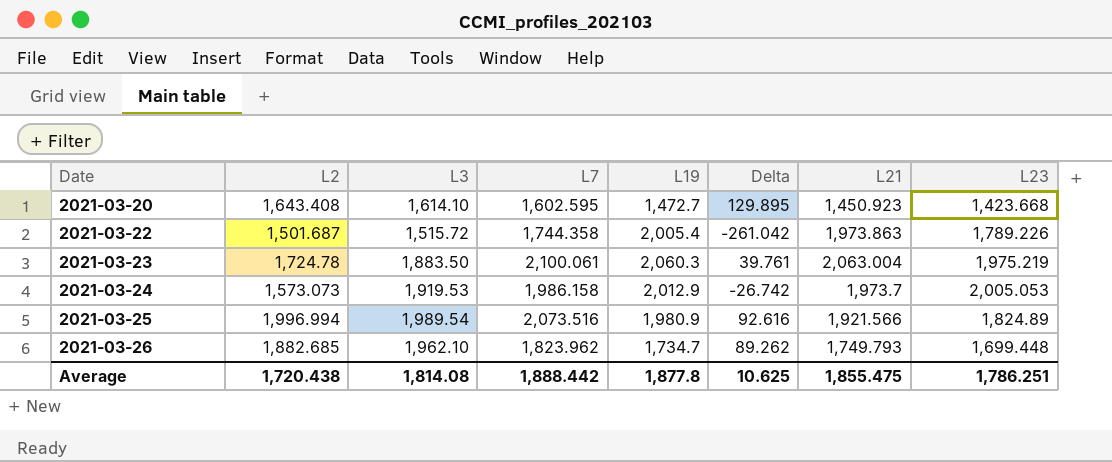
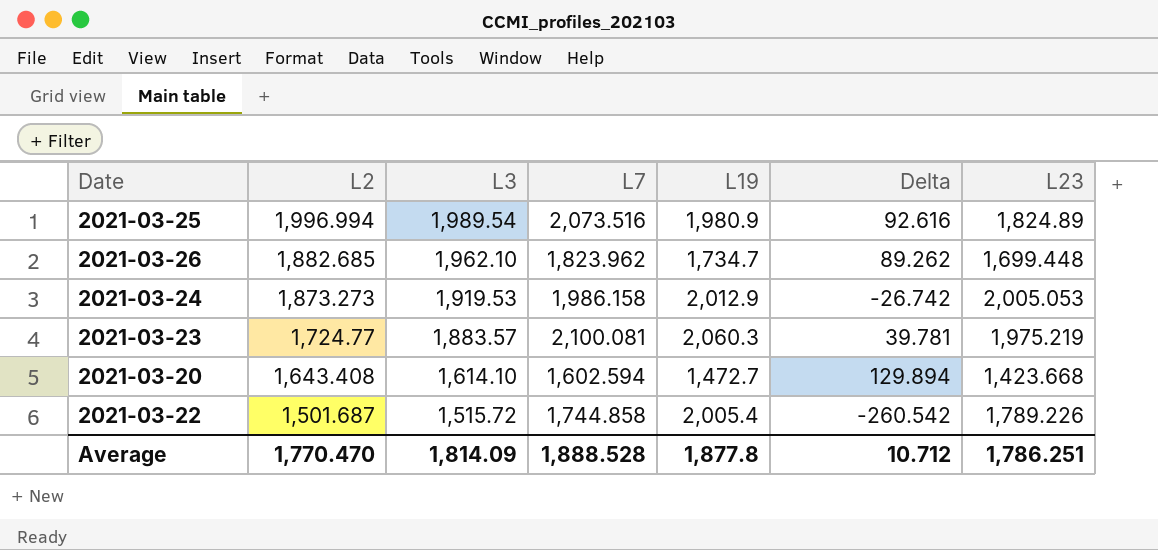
row order: Date ascending -> L2 descending
column L21 | position: 7 -> none
2021-03-24 | L2: 1,573.073 -> 1,873.273
2021-03-23 | L2: 1,724.78 -> 1,724.77
2021-03-23 | L3: 1,883.50 -> 1,883.57
2021-03-23 | L7: 2,100.061 -> 2,100.081
2021-03-23 | Delta: 39.761 -> 39.781
2021-03-20 | L7: 1,602.595 -> 1,602.594
2021-03-20 | Delta: 129.895 -> 129.894
2021-03-22 | L7: 1,744.358 -> 1,744.858
2021-03-22 | Delta: -261.042 -> -260.542
Average | L2: 1,720.438 -> 1,770.470
Average | L3: 1,814.08 -> 1,814.09
Average | L7: 1,888.442 -> 1,888.528
Average | Delta: 10.625 -> 10.712

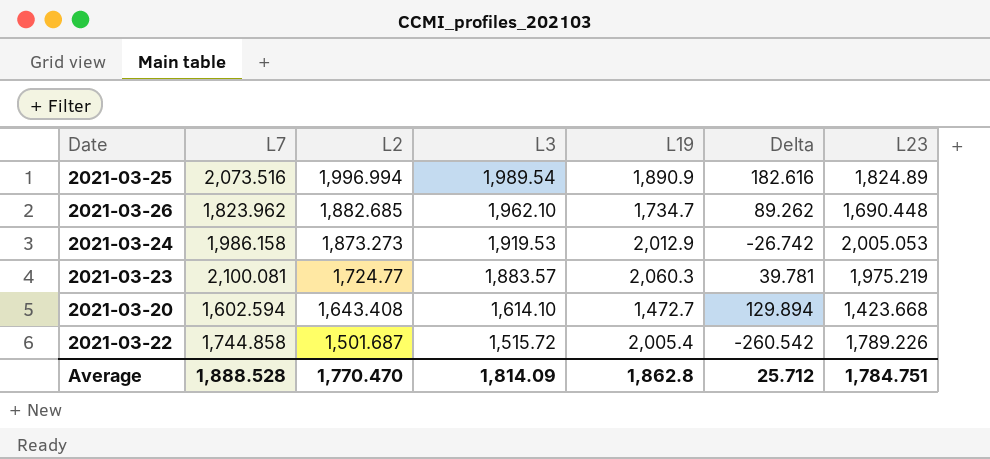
column L7 | position: 4 -> 2
2021-03-25 | L19: 1,980.9 -> 1,890.9
2021-03-25 | Delta: 92.616 -> 182.616
2021-03-26 | L23: 1,699.448 -> 1,690.448
Average | L19: 1,877.8 -> 1,862.8
Average | Delta: 10.712 -> 25.712
Average | L23: 1,786.251 -> 1,784.751

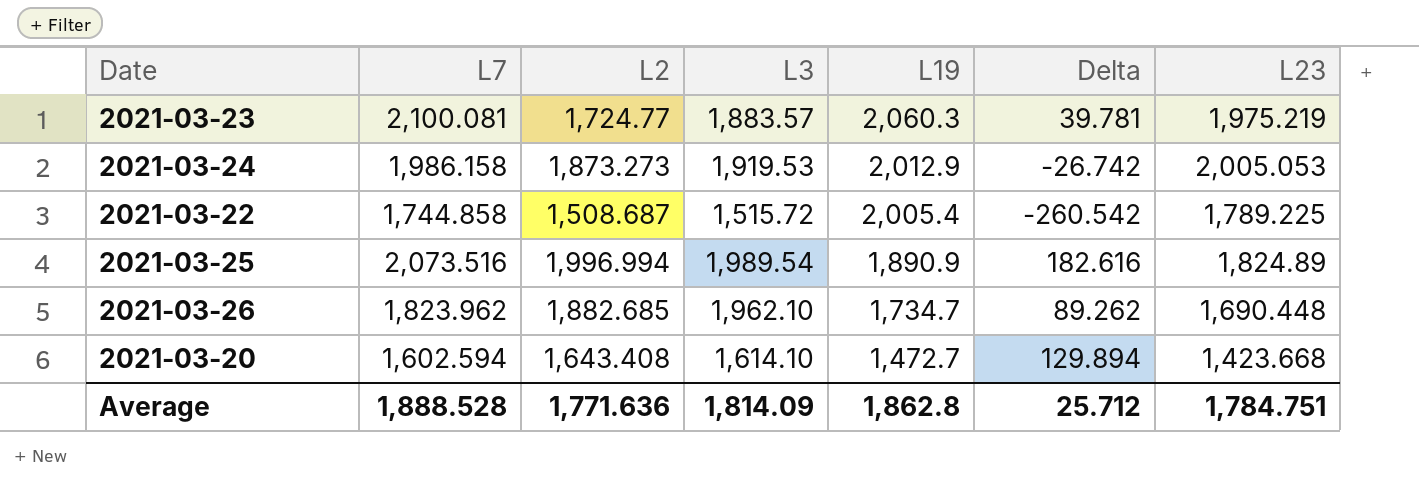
row order: L2 descending -> L19 descending
2021-03-22 | L2: 1,501.687 -> 1,508.687
2021-03-22 | L23: 1,789.226 -> 1,789.225
Average | L2: 1,770.470 -> 1,771.636

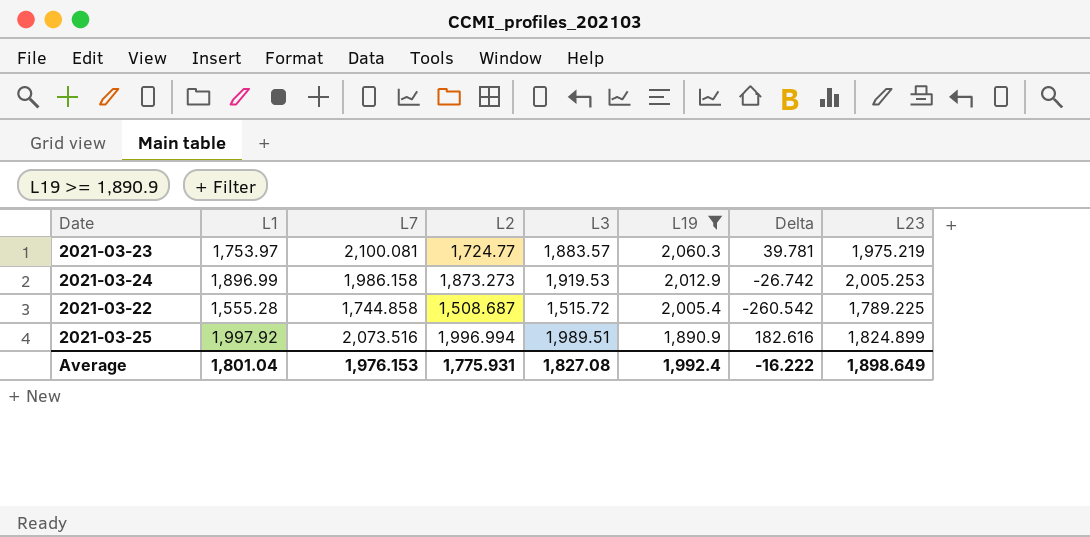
filter: none -> L19 >= 1,890.9
column L1 | position: none -> 2
2021-03-24 | L23: 2,005.053 -> 2,005.253
2021-03-25 | L3: 1,989.54 -> 1,989.51
2021-03-25 | L23: 1,824.89 -> 1,824.899
Average | L7: 1,888.528 -> 1,976.153
Average | L2: 1,771.636 -> 1,775.931
Average | L3: 1,814.09 -> 1,827.08
Average | L19: 1,862.8 -> 1,992.4
Average | Delta: 25.712 -> -16.222
Average | L23: 1,784.751 -> 1,898.649

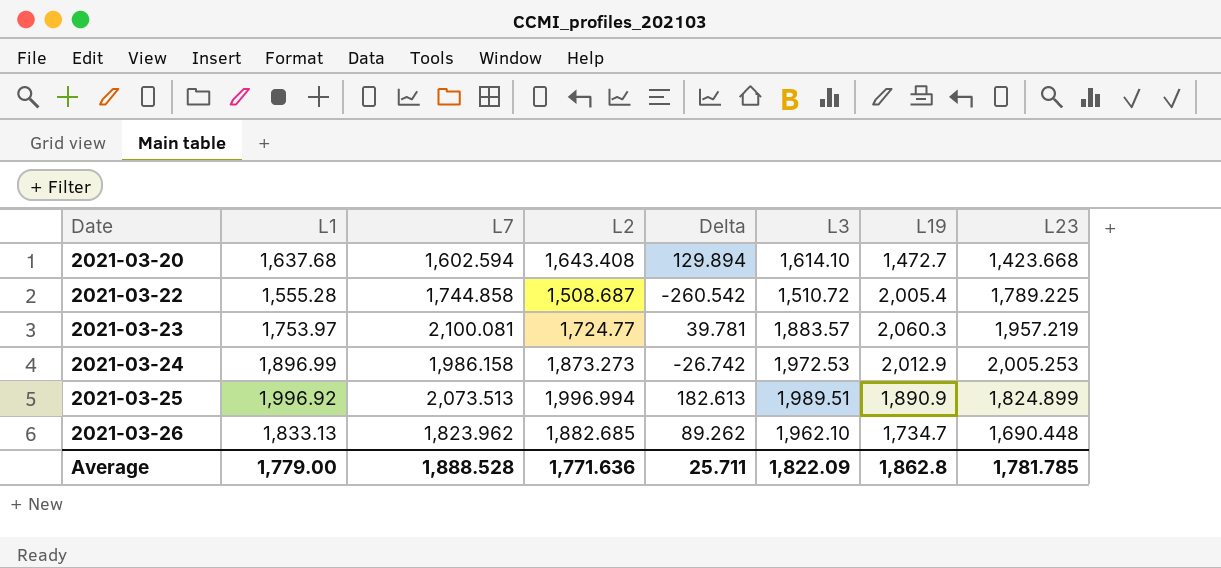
filter: L19 >= 1,890.9 -> none
row order: L19 descending -> Date ascending
column Delta | position: 7 -> 5
2021-03-22 | L3: 1,515.72 -> 1,510.72
2021-03-23 | L23: 1,975.219 -> 1,957.219
2021-03-24 | L3: 1,919.53 -> 1,972.53
2021-03-25 | L1: 1,997.92 -> 1,996.92
2021-03-25 | L7: 2,073.516 -> 2,073.513
2021-03-25 | Delta: 182.616 -> 182.613
Average | L1: 1,801.04 -> 1,779.00
Average | L7: 1,976.153 -> 1,888.528
Average | L2: 1,775.931 -> 1,771.636
Average | Delta: -16.222 -> 25.711
Average | L3: 1,827.08 -> 1,822.09
Average | L19: 1,992.4 -> 1,862.8
Average | L23: 1,898.649 -> 1,781.785

